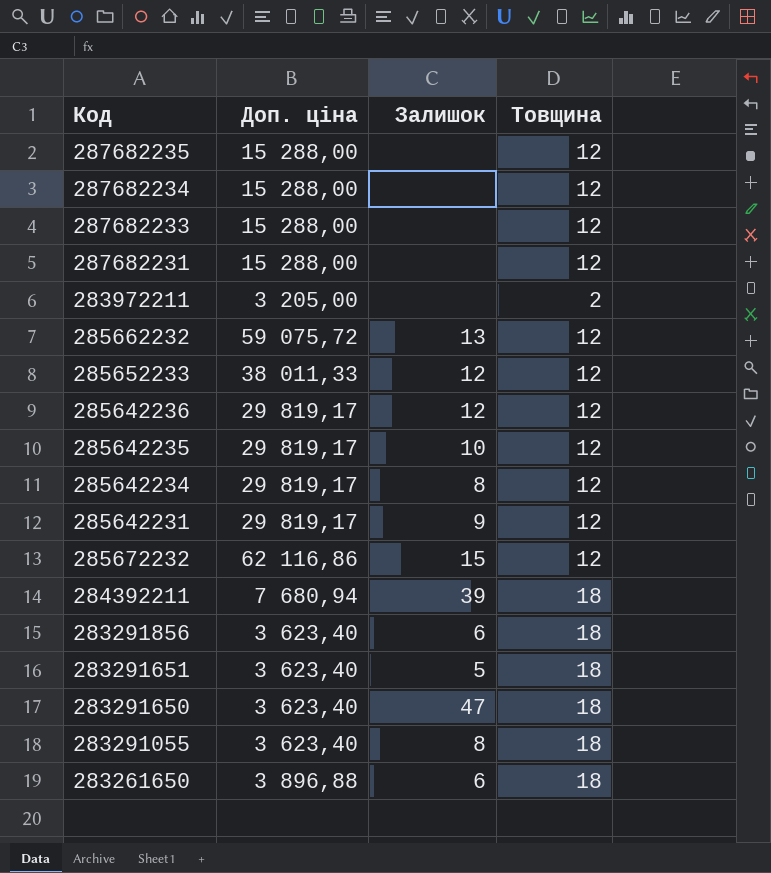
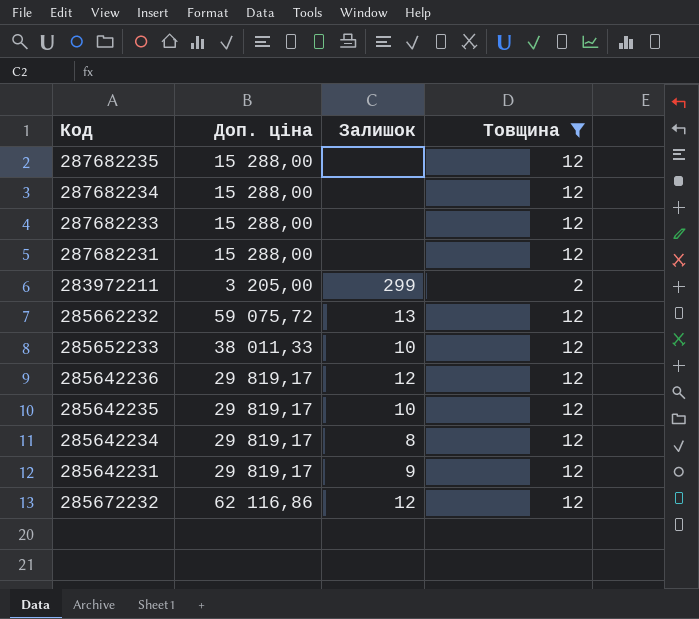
filter: none -> Товщина != 18
283972211 | Залишок: none -> 299
285652233 | Залишок: 12 -> 10
285672232 | Залишок: 15 -> 12

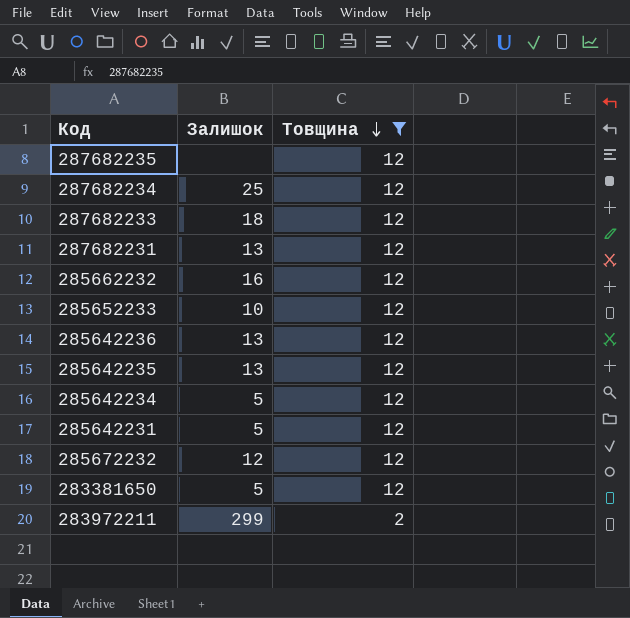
row order: none -> Товщина descending
column Доп. ціна | position: 2 -> none
287682234 | Залишок: none -> 25
287682233 | Залишок: none -> 18
287682231 | Залишок: none -> 13
285662232 | Залишок: 13 -> 16
285642236 | Залишок: 12 -> 13
285642235 | Залишок: 10 -> 13
285642234 | Залишок: 8 -> 5
285642231 | Залишок: 9 -> 5
row 283381650: none -> 5 | 12

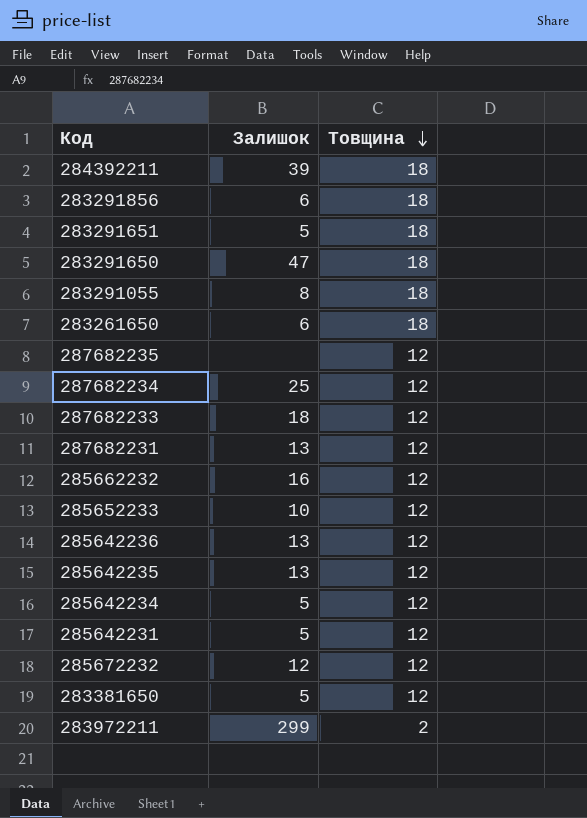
filter: Товщина != 18 -> none

